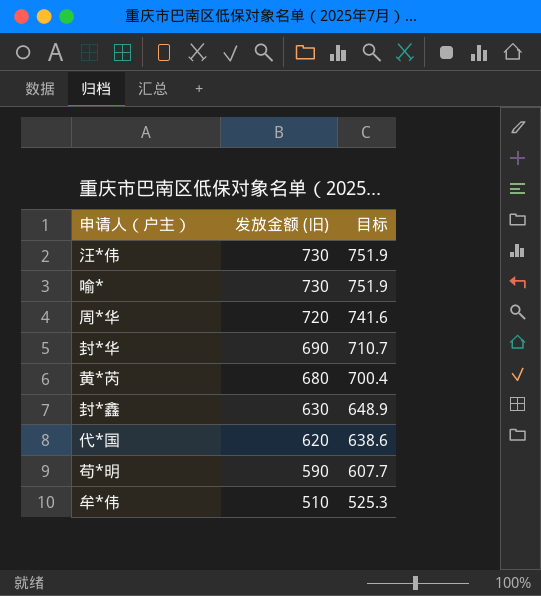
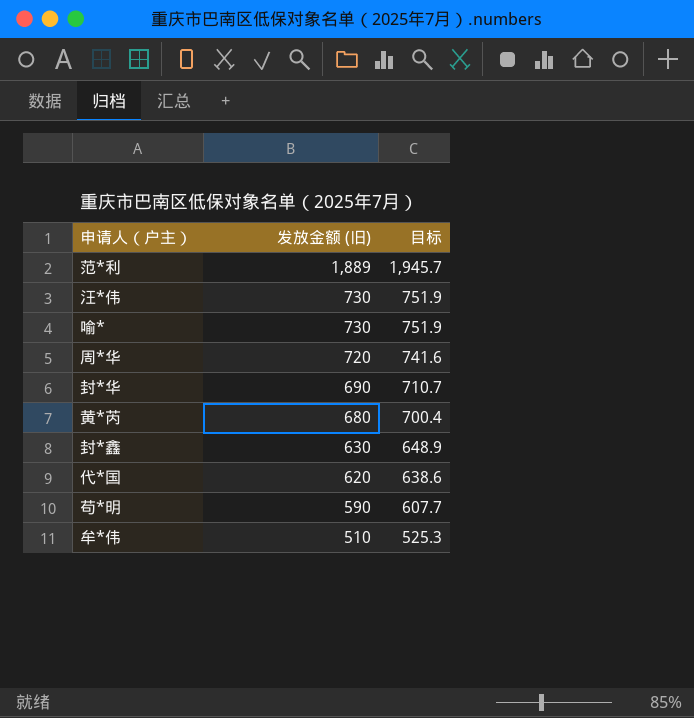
row 范*利: none -> 1,889 | 1,945.7

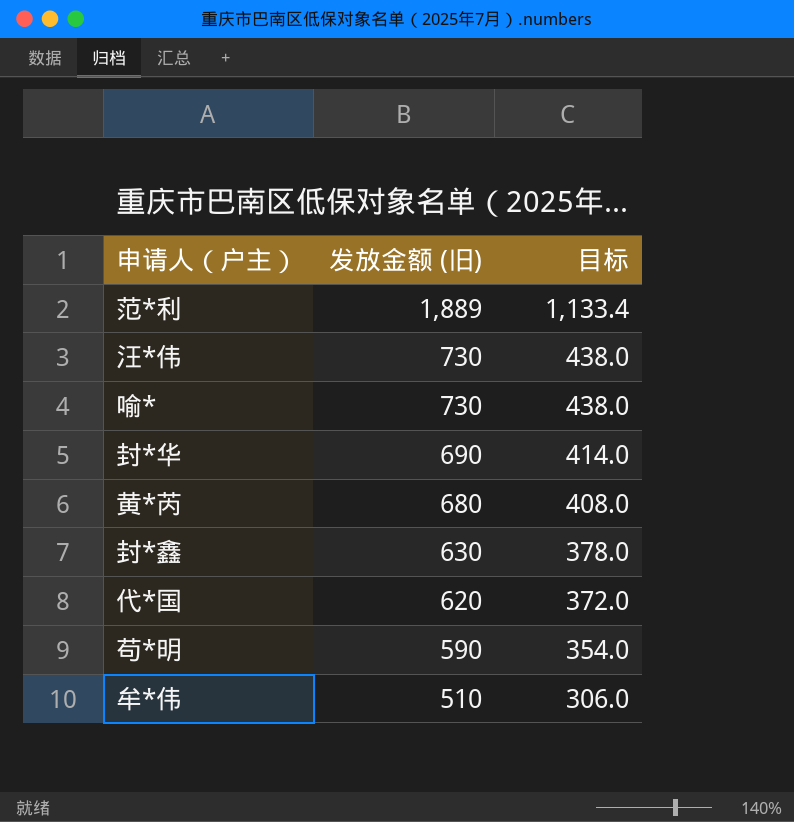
column 目标 | formula: [发放金额 (旧)] * 1.03 -> [发放金额 (旧)] * 0.6
row 周*华: 720 | 741.6 -> none

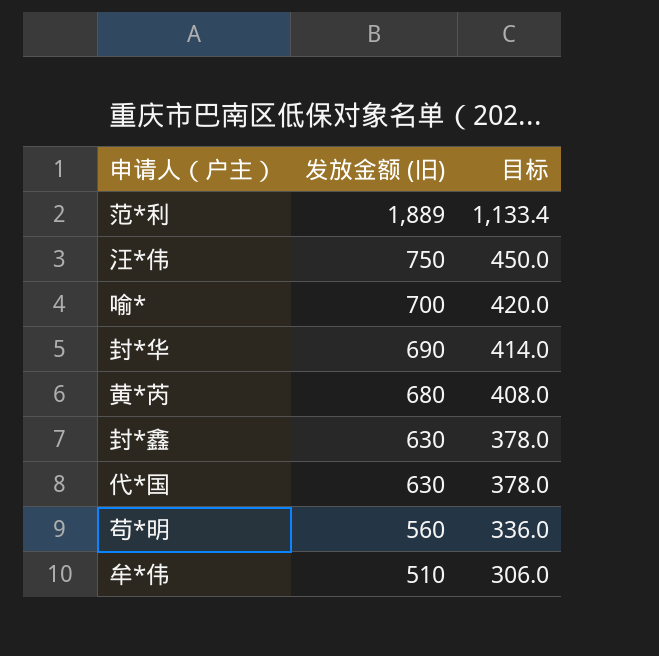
汪*伟 | 发放金额 (旧): 730 -> 750
汪*伟 | 目标: 438.0 -> 450.0
喻* | 发放金额 (旧): 730 -> 700
喻* | 目标: 438.0 -> 420.0
代*国 | 发放金额 (旧): 620 -> 630
代*国 | 目标: 372.0 -> 378.0
苟*明 | 发放金额 (旧): 590 -> 560
苟*明 | 目标: 354.0 -> 336.0

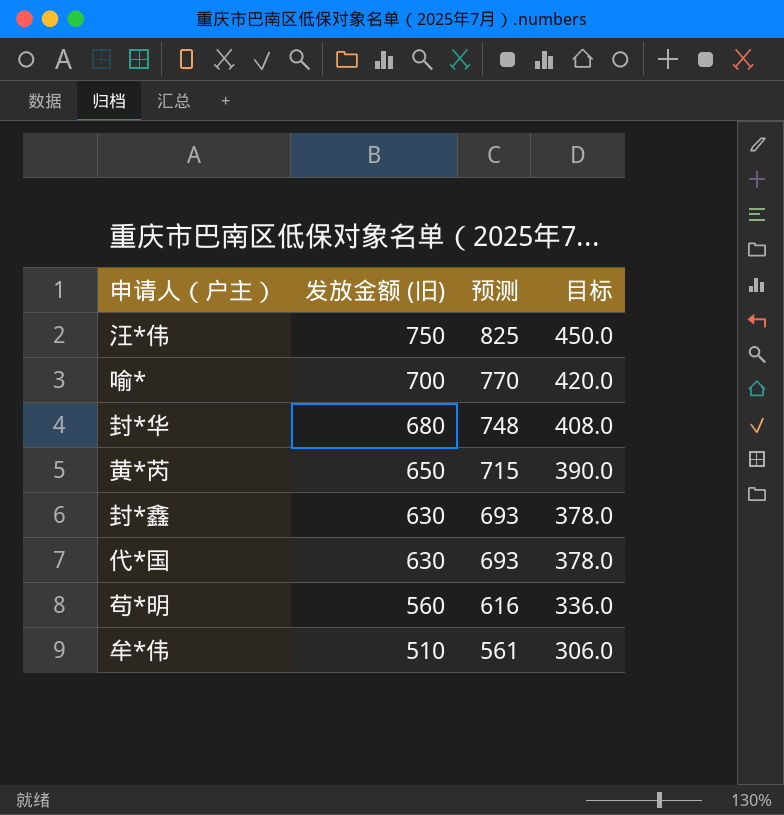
column 预测 | formula: none -> [发放金额 (旧)] * 1.1
row 范*利: 1,889 | 1,133.4 -> none
封*华 | 发放金额 (旧): 690 -> 680
封*华 | 目标: 414.0 -> 408.0
黄*芮 | 发放金额 (旧): 680 -> 650
黄*芮 | 目标: 408.0 -> 390.0

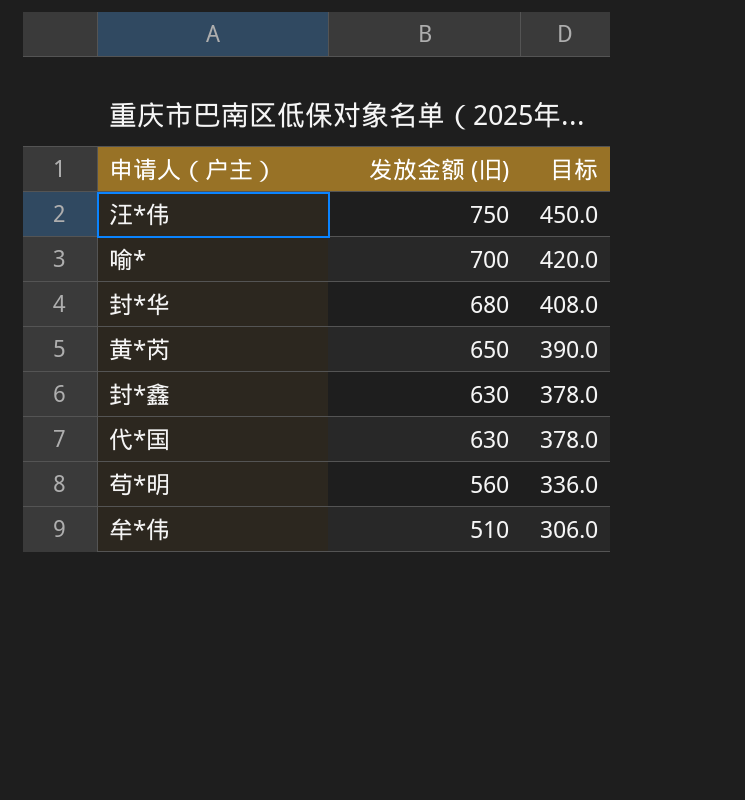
column 预测 | formula: [发放金额 (旧)] * 1.1 -> none

